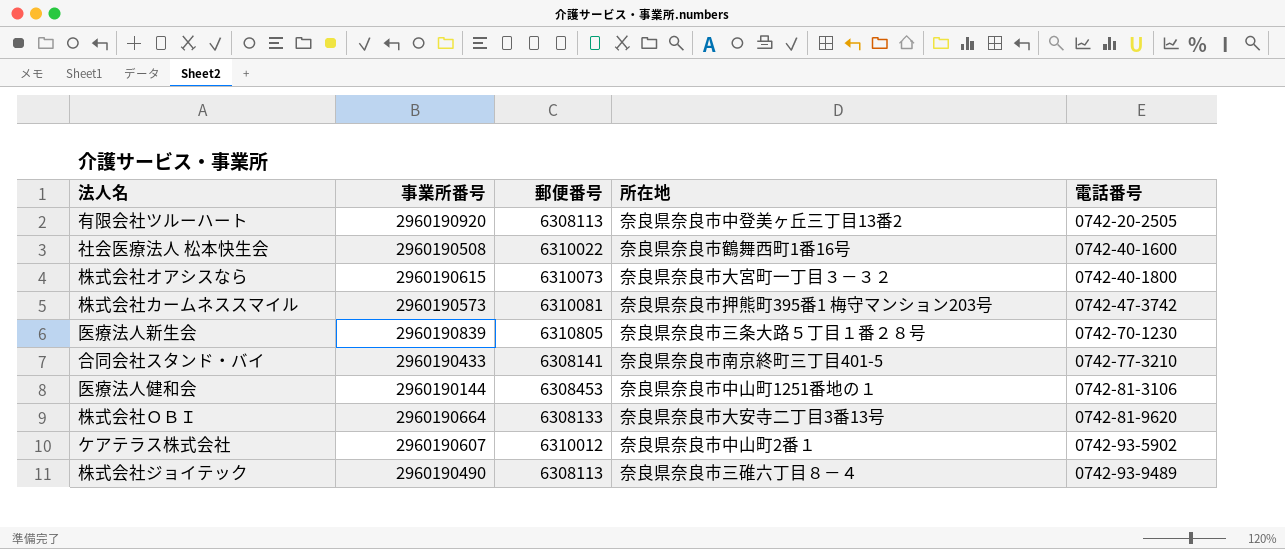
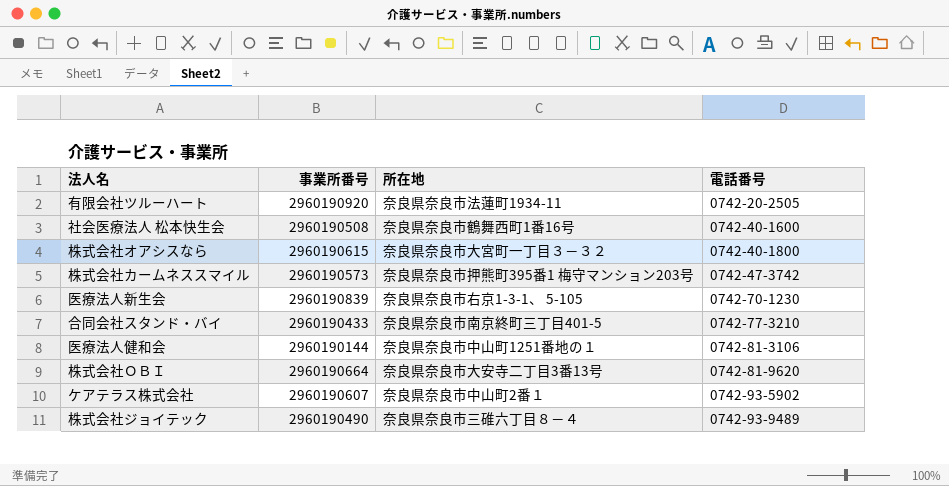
column 郵便番号 | position: 3 -> none
有限会社ツルーハート | 所在地: 奈良県奈良市中登美ヶ丘三丁目13番2 -> 奈良県奈良市法蓮町1934-11
医療法人新生会 | 所在地: 奈良県奈良市三条大路５丁目１番２８号 -> 奈良県奈良市右京1-3-1、 5-105

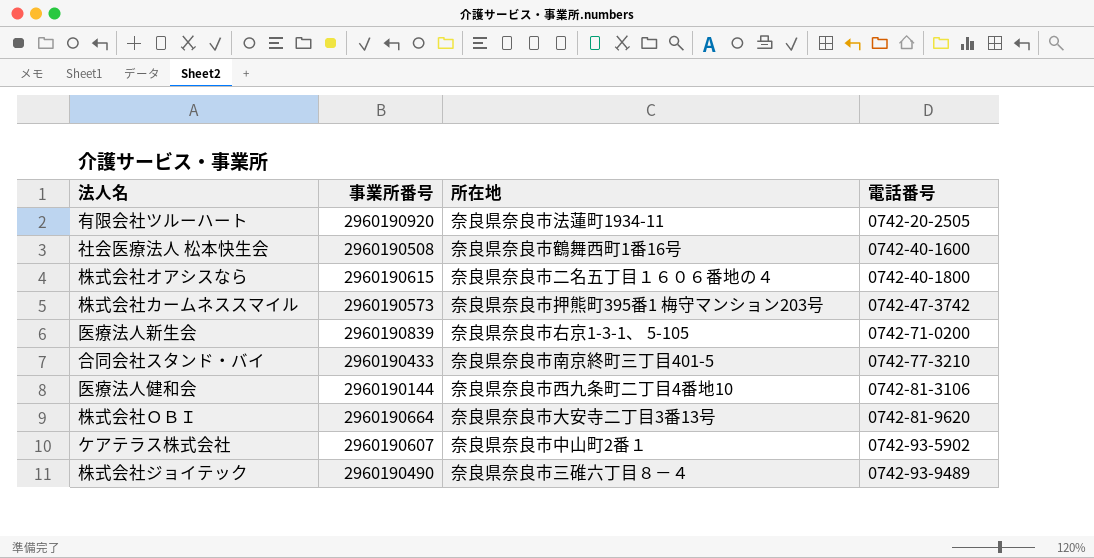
株式会社オアシスなら | 所在地: 奈良県奈良市大宮町一丁目３－３２ -> 奈良県奈良市二名五丁目１６０６番地の４
医療法人新生会 | 電話番号: 0742-70-1230 -> 0742-71-0200
医療法人健和会 | 所在地: 奈良県奈良市中山町1251番地の１ -> 奈良県奈良市西九条町二丁目4番地10

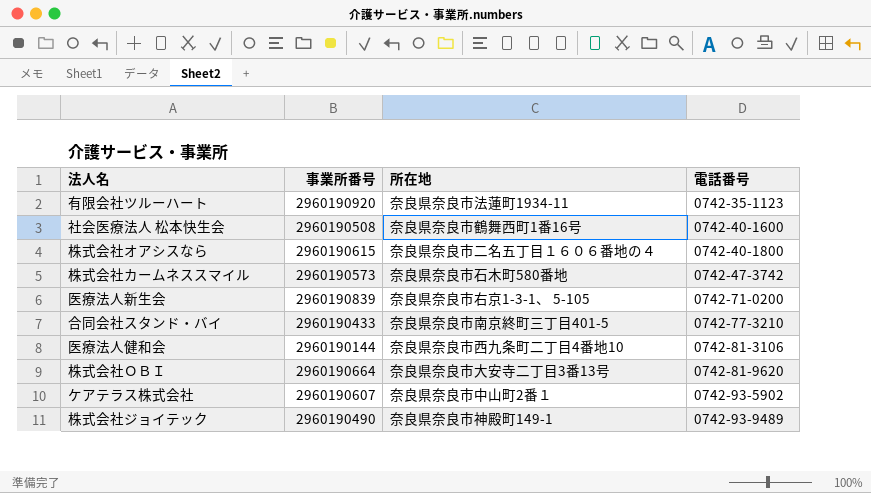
有限会社ツルーハート | 電話番号: 0742-20-2505 -> 0742-35-1123
株式会社カームネススマイル | 所在地: 奈良県奈良市押熊町395番1 梅守マンション203号 -> 奈良県奈良市石木町580番地
株式会社ジョイテック | 所在地: 奈良県奈良市三碓六丁目８－４ -> 奈良県奈良市神殿町149-1

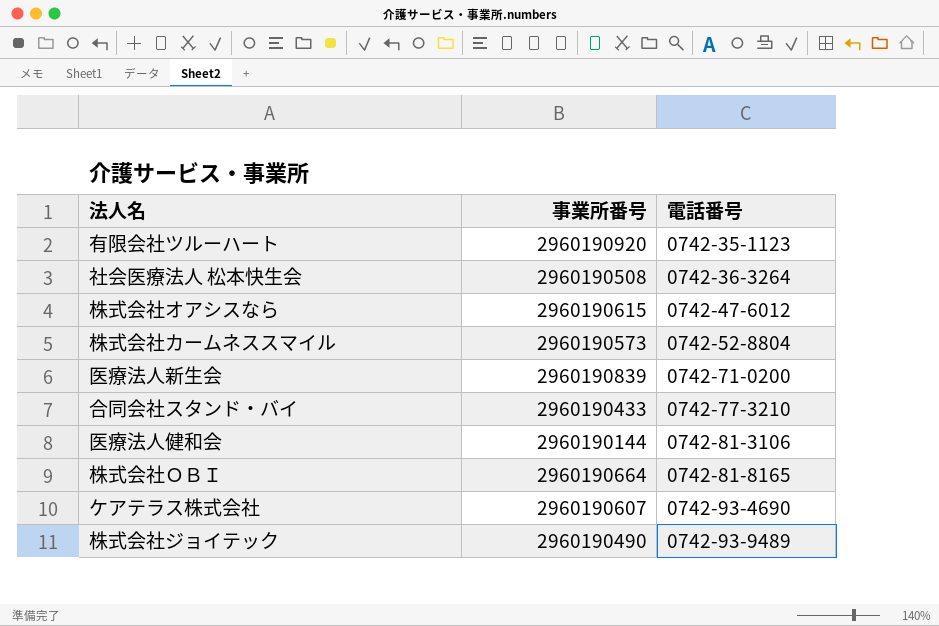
column 所在地 | position: 3 -> none
社会医療法人 松本快生会 | 電話番号: 0742-40-1600 -> 0742-36-3264
株式会社オアシスなら | 電話番号: 0742-40-1800 -> 0742-47-6012
株式会社カームネススマイル | 電話番号: 0742-47-3742 -> 0742-52-8804
株式会社ＯＢＩ | 電話番号: 0742-81-9620 -> 0742-81-8165
ケアテラス株式会社 | 電話番号: 0742-93-5902 -> 0742-93-4690

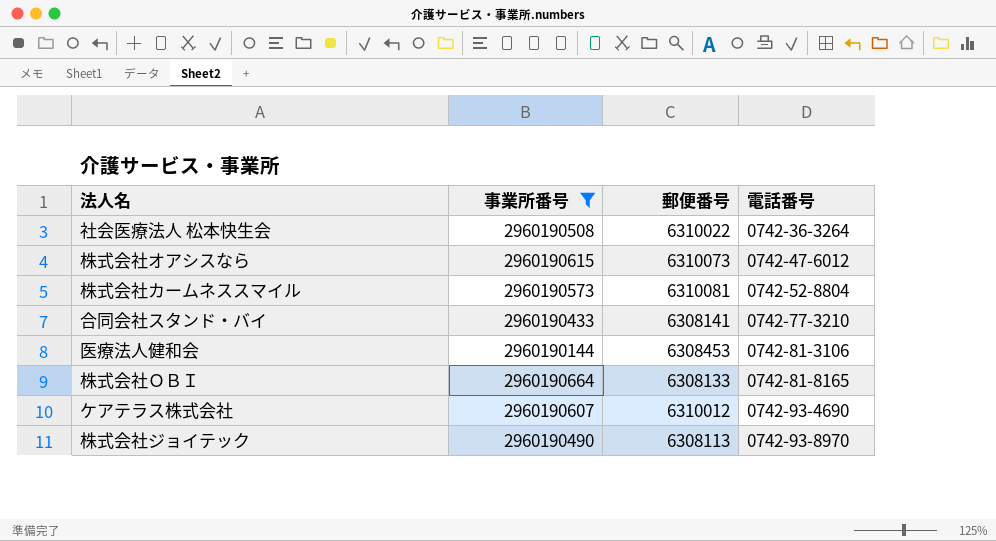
filter: none -> 事業所番号 <= 2960190664
column 郵便番号 | position: none -> 3
株式会社ジョイテック | 電話番号: 0742-93-9489 -> 0742-93-8970

